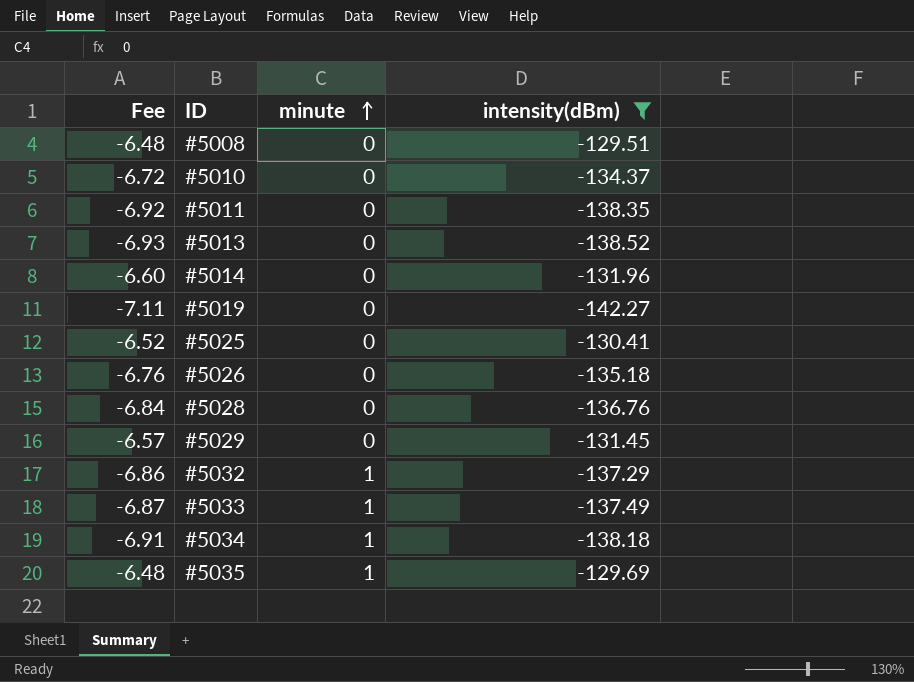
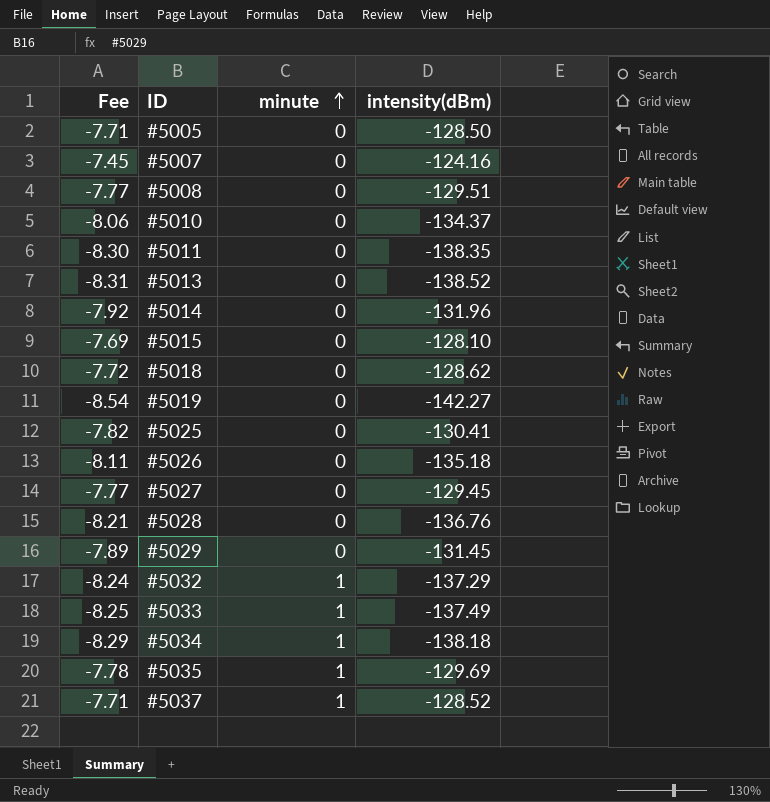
filter: intensity(dBm) <= -129.51 -> none
column Fee | formula: [intensity(dBm)] * 0.05 -> [intensity(dBm)] * 0.06

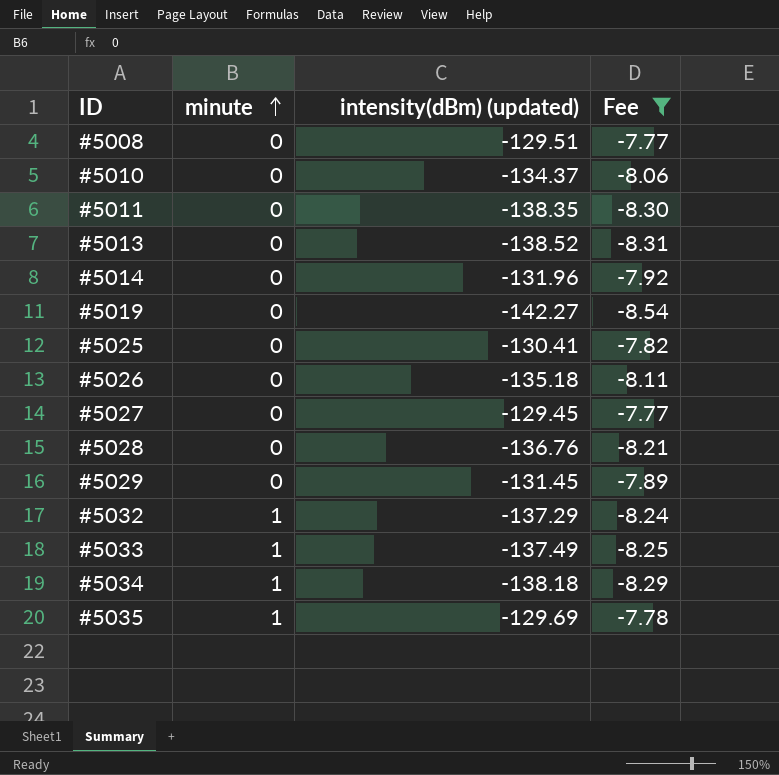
filter: none -> Fee <= -7.77
column name: intensity(dBm) -> intensity(dBm) (updated)
column Fee | position: 1 -> 4

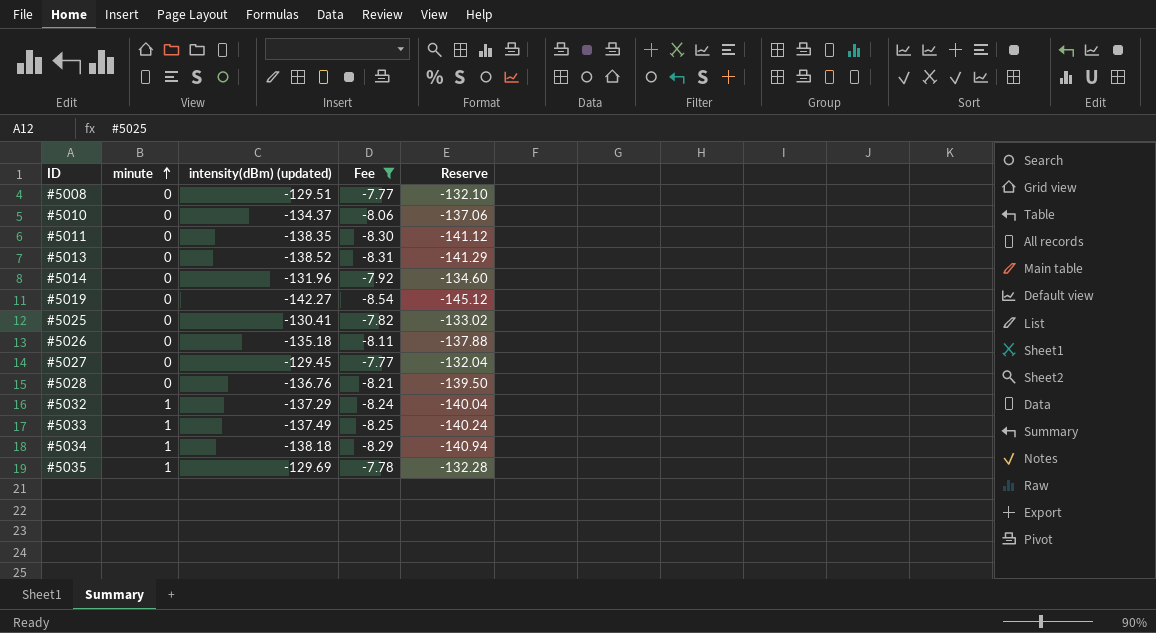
column Reserve | formula: none -> [intensity(dBm) (updated)] * 1.02
row #5029: 0 | -131.45 | -7.89 -> none

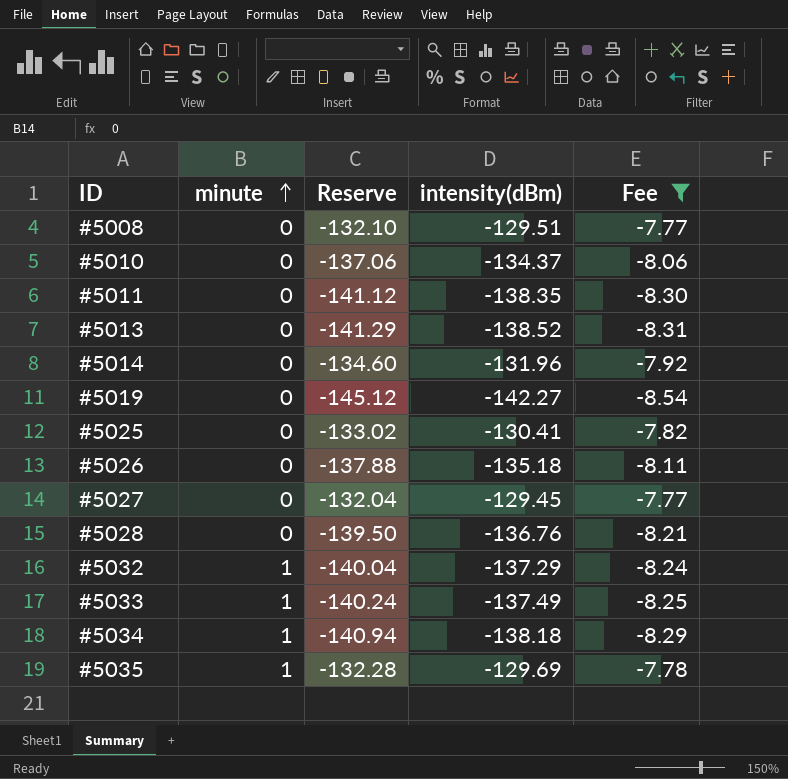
column Reserve | position: 5 -> 3
column name: intensity(dBm) (updated) -> intensity(dBm)

